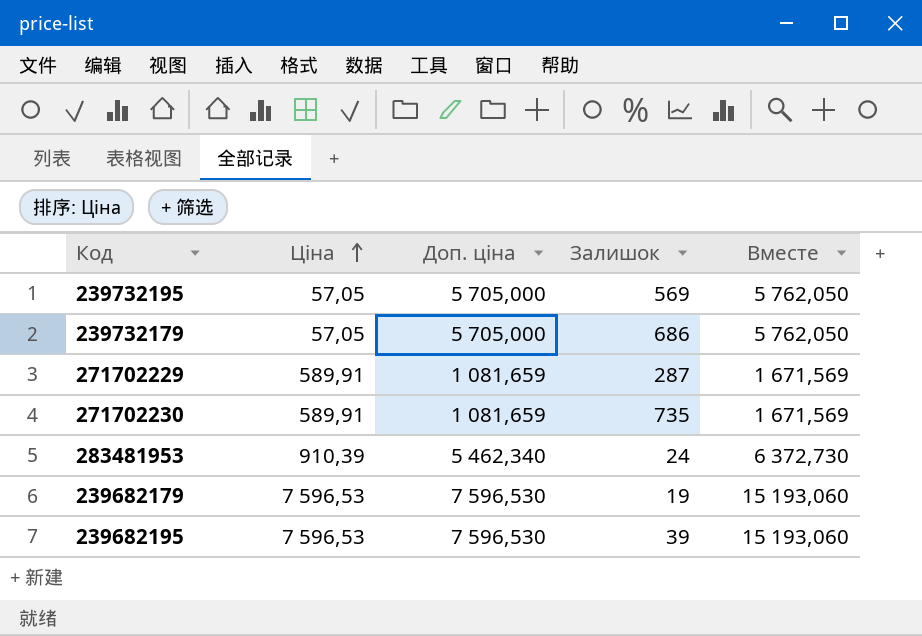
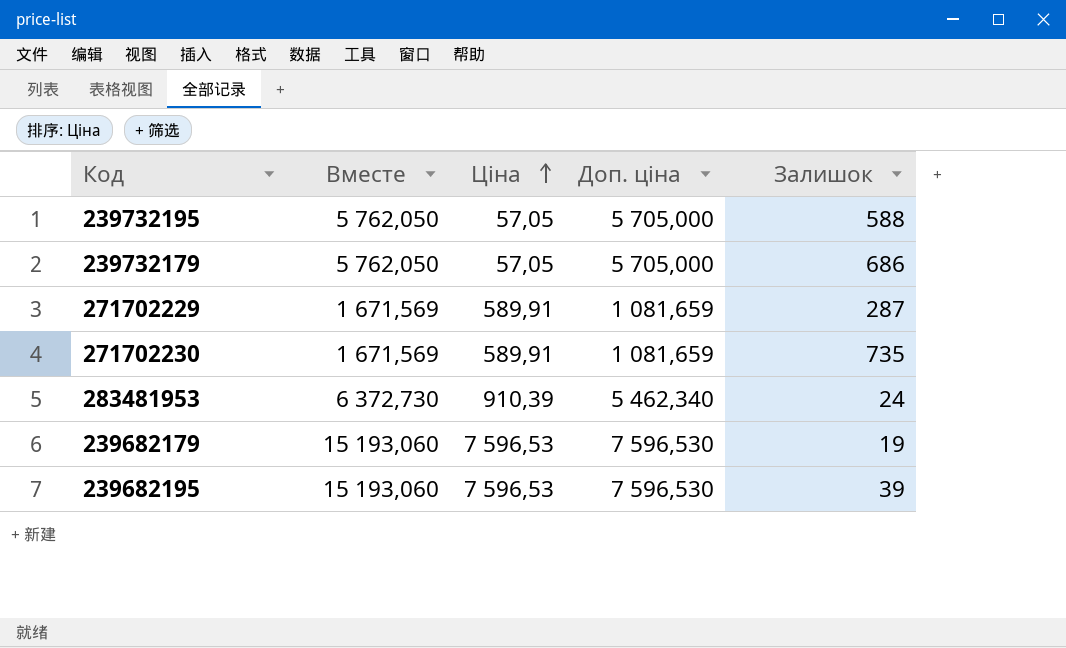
column Вместе | position: 5 -> 2
239732195 | Залишок: 569 -> 588

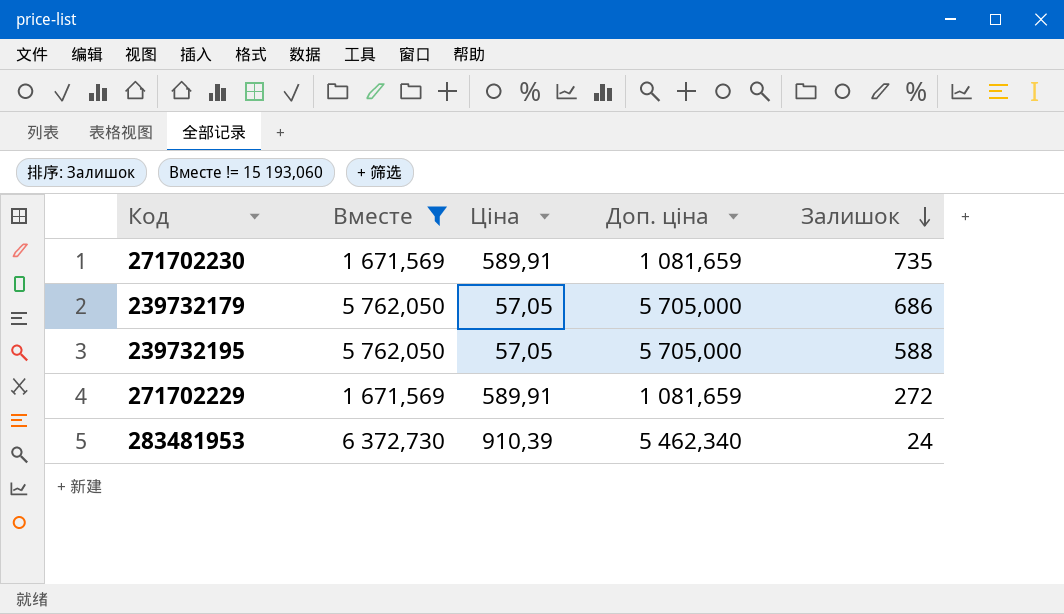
filter: none -> Вместе != 15 193,060
row order: Ціна ascending -> Залишок descending
271702229 | Залишок: 287 -> 272

